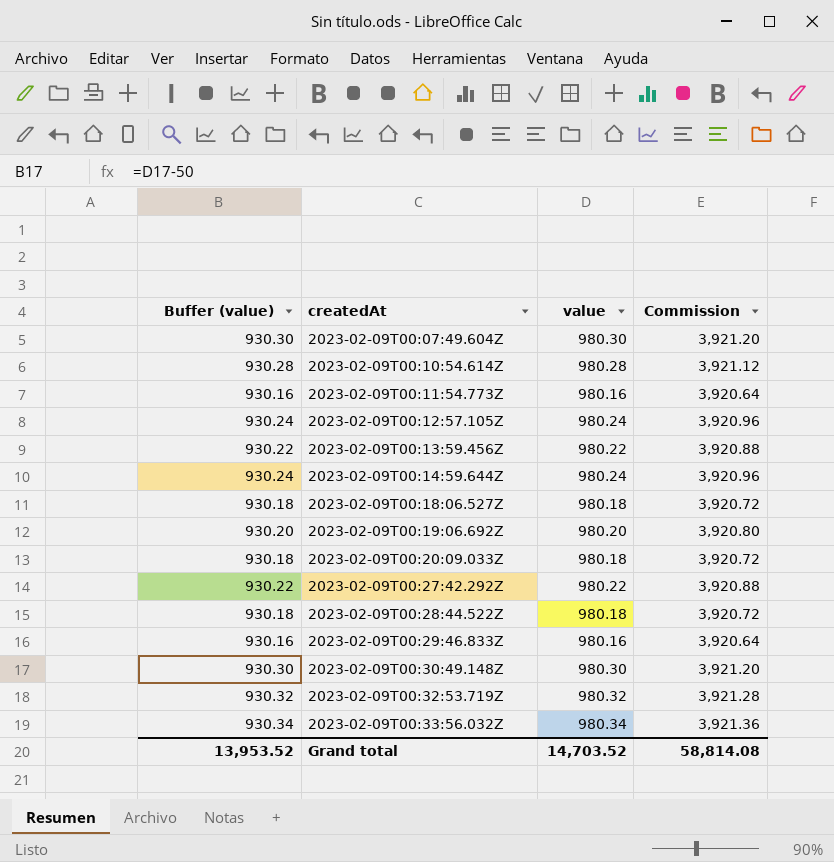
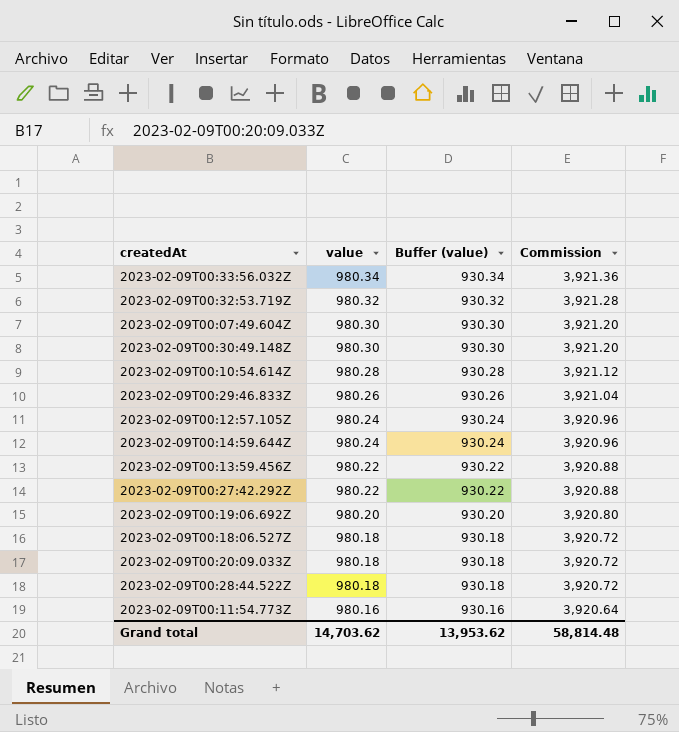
row order: createdAt ascending -> value descending
column Buffer (value) | position: 1 -> 3
2023-02-09T00:29:46.833Z | value: 980.16 -> 980.26
2023-02-09T00:29:46.833Z | Buffer (value): 930.16 -> 930.26
2023-02-09T00:29:46.833Z | Commission: 3,920.64 -> 3,921.04
Grand total | value: 14,703.52 -> 14,703.62
Grand total | Buffer (value): 13,953.52 -> 13,953.62
Grand total | Commission: 58,814.08 -> 58,814.48

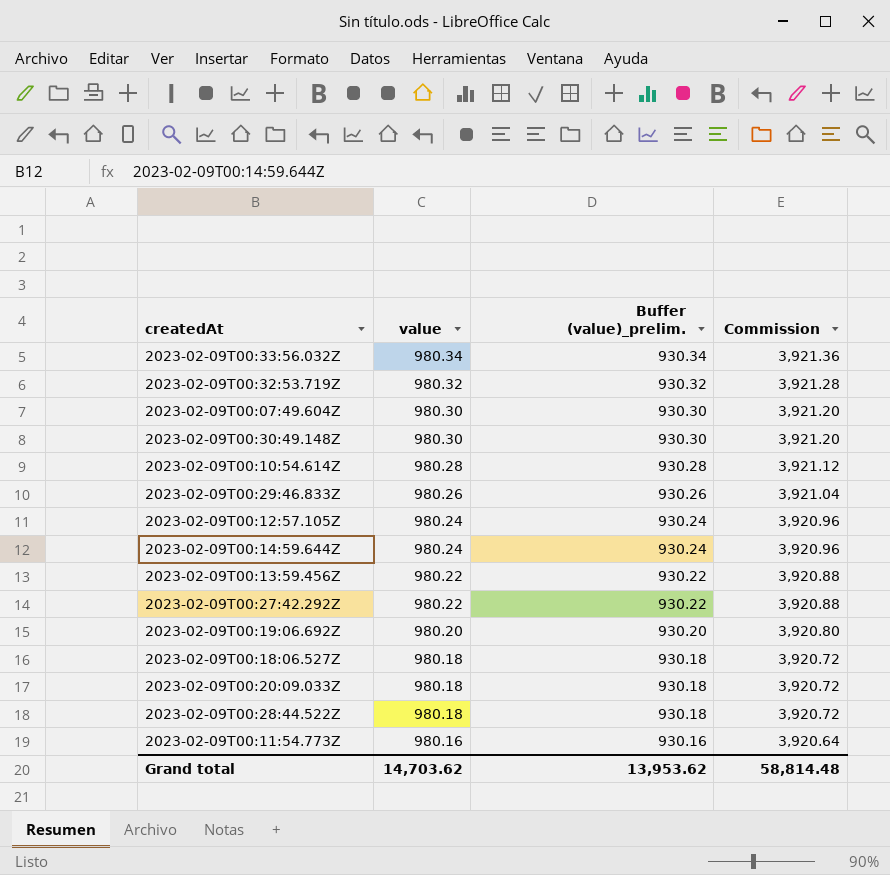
column name: Buffer (value) -> Buffer (value)_prelim.

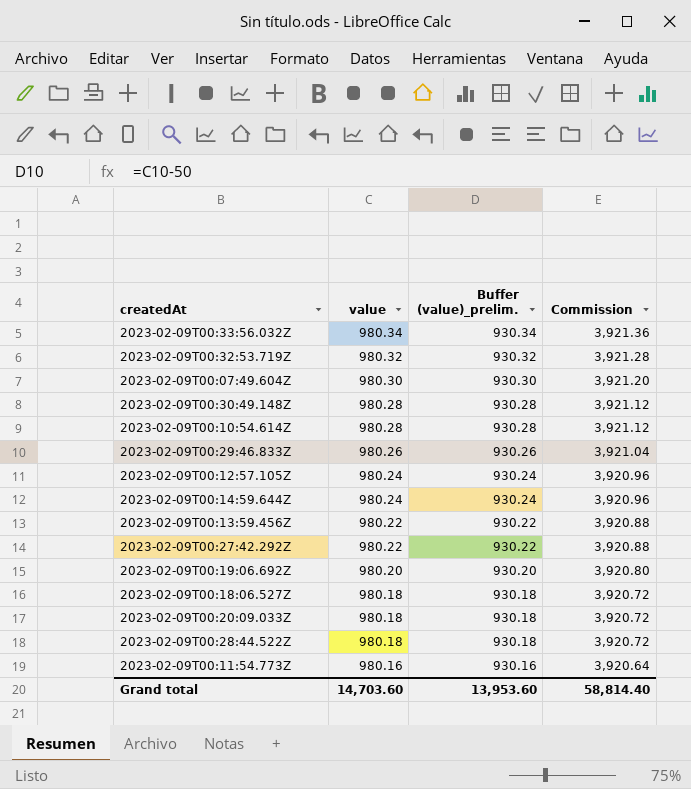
2023-02-09T00:30:49.148Z | value: 980.30 -> 980.28
2023-02-09T00:30:49.148Z | Buffer (value)_prelim.: 930.30 -> 930.28
2023-02-09T00:30:49.148Z | Commission: 3,921.20 -> 3,921.12
Grand total | value: 14,703.62 -> 14,703.60
Grand total | Buffer (value)_prelim.: 13,953.62 -> 13,953.60
Grand total | Commission: 58,814.48 -> 58,814.40

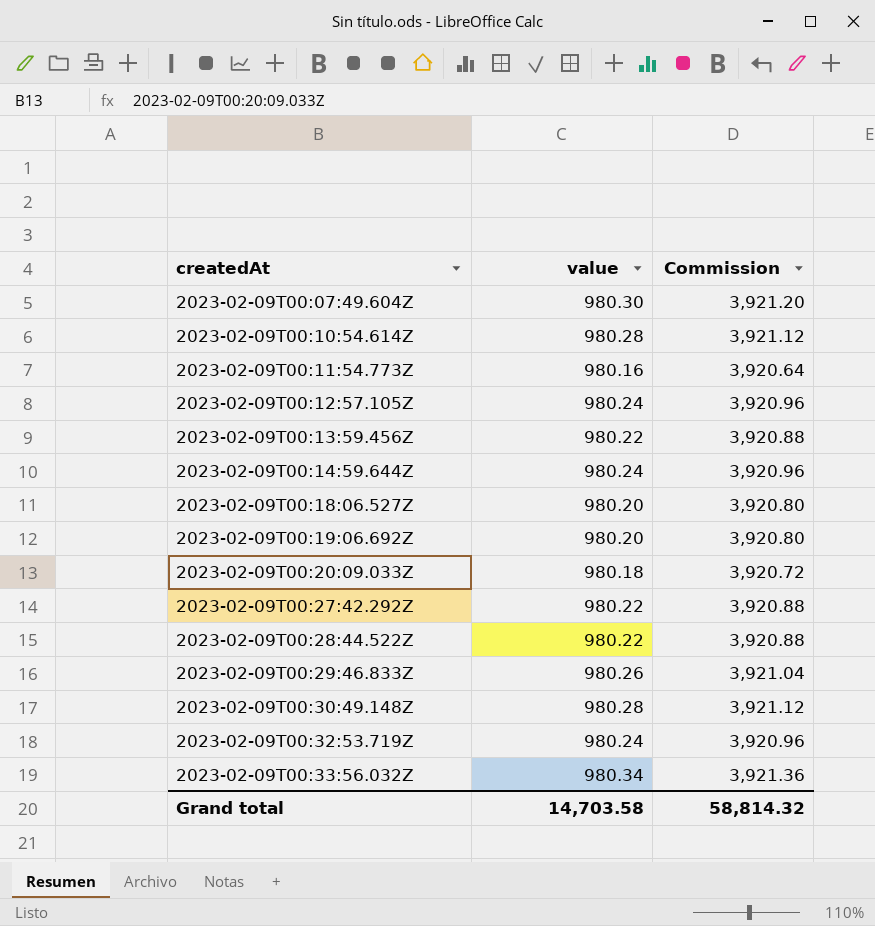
row order: value descending -> createdAt ascending
column Buffer (value)_prelim. | formula: [value] - 50 -> none
2023-02-09T00:18:06.527Z | value: 980.18 -> 980.20
2023-02-09T00:18:06.527Z | Commission: 3,920.72 -> 3,920.80
2023-02-09T00:28:44.522Z | value: 980.18 -> 980.22
2023-02-09T00:28:44.522Z | Commission: 3,920.72 -> 3,920.88
2023-02-09T00:32:53.719Z | value: 980.32 -> 980.24
2023-02-09T00:32:53.719Z | Commission: 3,921.28 -> 3,920.96
Grand total | value: 14,703.60 -> 14,703.58
Grand total | Commission: 58,814.40 -> 58,814.32

